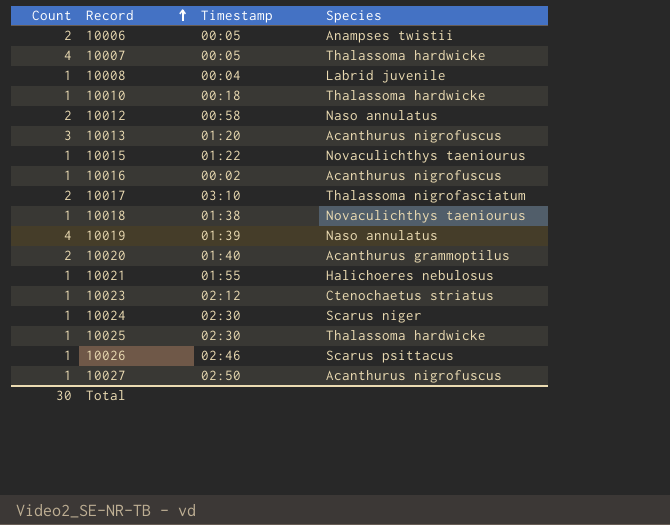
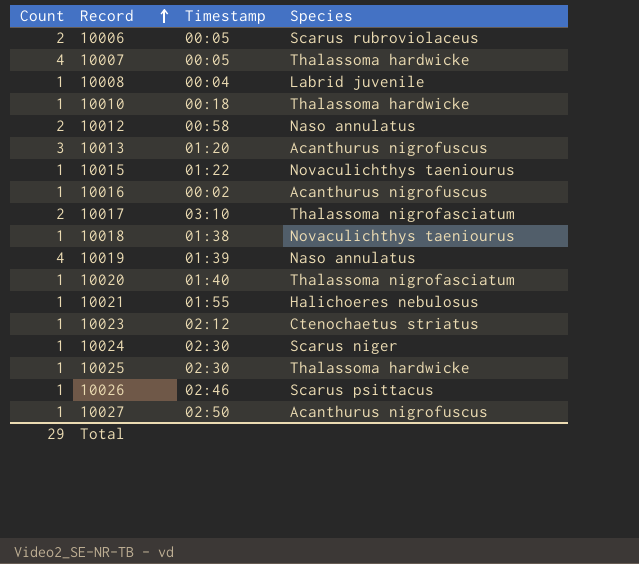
10006 | Species: Anampses twistii -> Scarus rubroviolaceus
10020 | Count: 2 -> 1
10020 | Species: Acanthurus grammoptilus -> Thalassoma nigrofasciatum
Total | Count: 30 -> 29

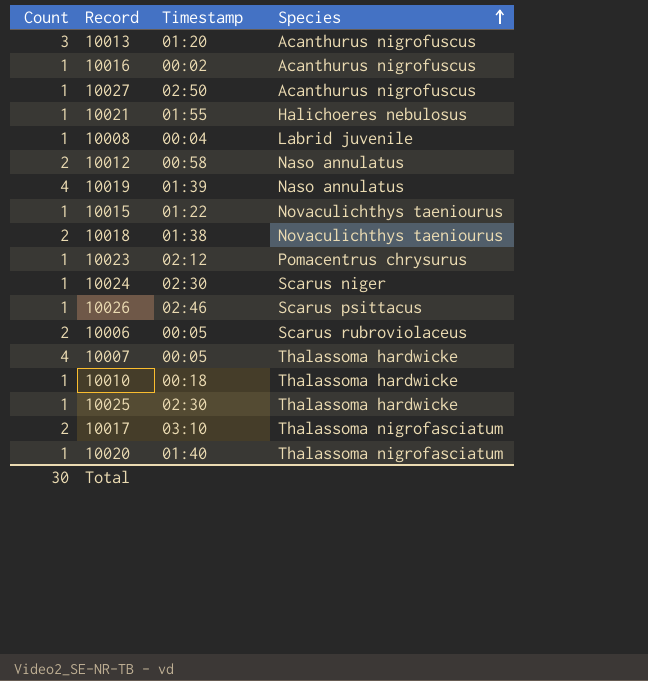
row order: Record ascending -> Species ascending
10018 | Count: 1 -> 2
10023 | Species: Ctenochaetus striatus -> Pomacentrus chrysurus
Total | Count: 29 -> 30

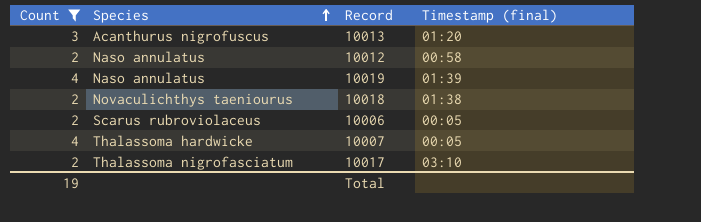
filter: none -> Count != 1
column Species | position: 4 -> 2
column name: Timestamp -> Timestamp (final)
Total | Count: 30 -> 19

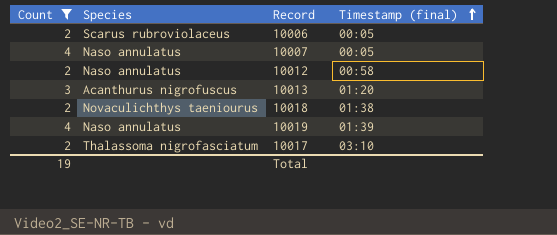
row order: Species ascending -> Timestamp (final) ascending
10007 | Species: Thalassoma hardwicke -> Naso annulatus

